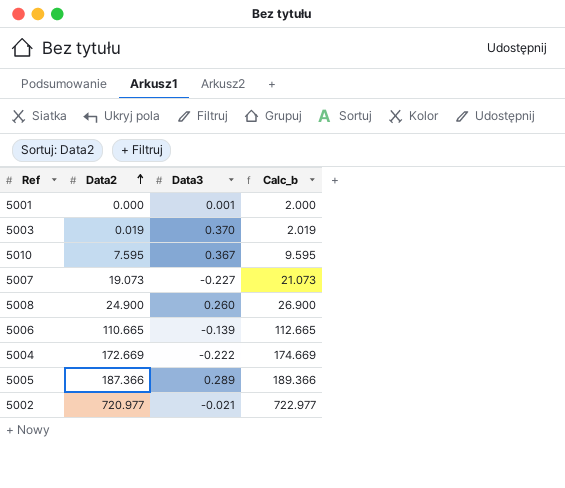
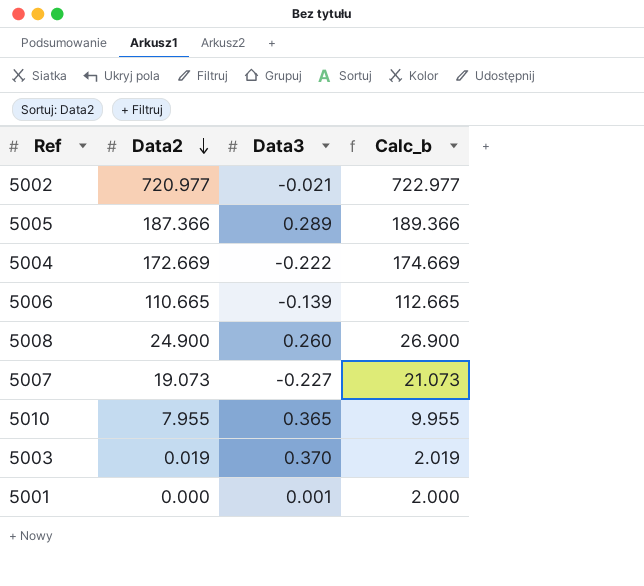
row order: Data2 ascending -> Data2 descending
5010 | Data2: 7.595 -> 7.955
5010 | Data3: 0.367 -> 0.365
5010 | Calc_b: 9.595 -> 9.955

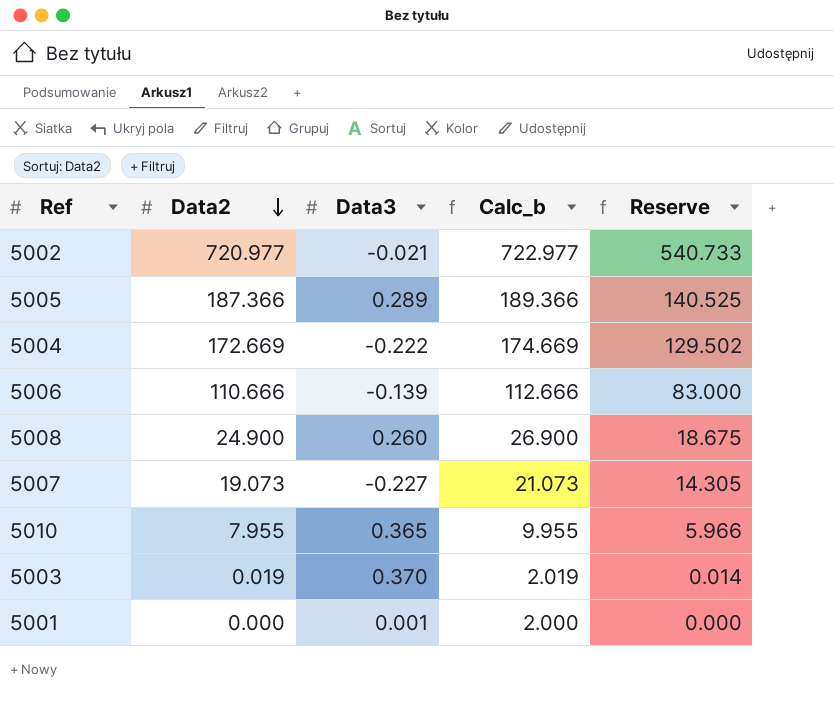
column Reserve | formula: none -> [Data2] * 0.75
5006 | Data2: 110.665 -> 110.666
5006 | Calc_b: 112.665 -> 112.666

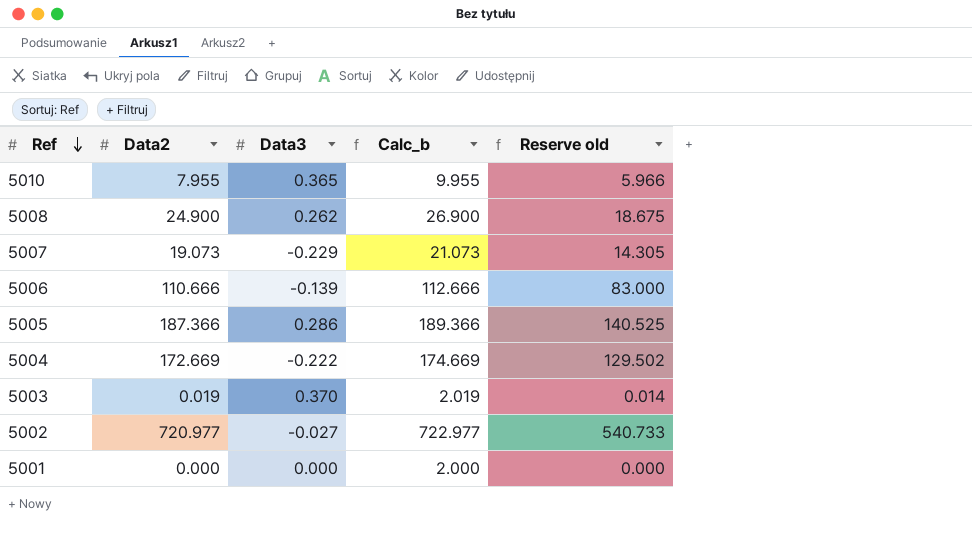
row order: Data2 descending -> Ref descending
column name: Reserve -> Reserve old
5008 | Data3: 0.260 -> 0.262
5007 | Data3: -0.227 -> -0.229
5005 | Data3: 0.289 -> 0.286
5002 | Data3: -0.021 -> -0.027
5001 | Data3: 0.001 -> 0.000

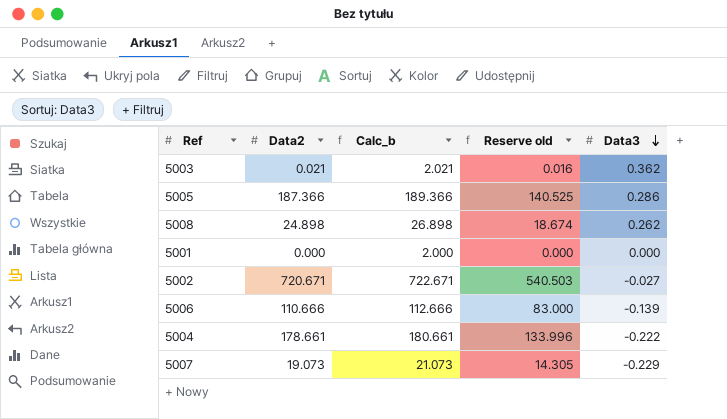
row order: Ref descending -> Data3 descending
column Data3 | position: 3 -> 5
row 5010: 7.955 | 0.365 | 9.955 | 5.966 -> none
5003 | Data2: 0.019 -> 0.021
5003 | Calc_b: 2.019 -> 2.021
5003 | Reserve old: 0.014 -> 0.016
5003 | Data3: 0.370 -> 0.362
5008 | Data2: 24.900 -> 24.898
5008 | Calc_b: 26.900 -> 26.898
5008 | Reserve old: 18.675 -> 18.674
5002 | Data2: 720.977 -> 720.671
5002 | Calc_b: 722.977 -> 722.671
5002 | Reserve old: 540.733 -> 540.503
5004 | Data2: 172.669 -> 178.661
5004 | Calc_b: 174.669 -> 180.661
5004 | Reserve old: 129.502 -> 133.996

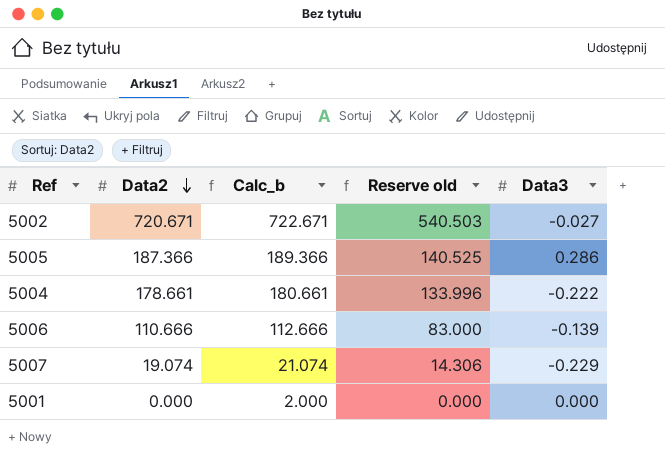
row order: Data3 descending -> Data2 descending
row 5003: 0.021 | 2.021 | 0.016 | 0.362 -> none
row 5008: 24.898 | 26.898 | 18.674 | 0.262 -> none
5007 | Data2: 19.073 -> 19.074
5007 | Calc_b: 21.073 -> 21.074
5007 | Reserve old: 14.305 -> 14.306

